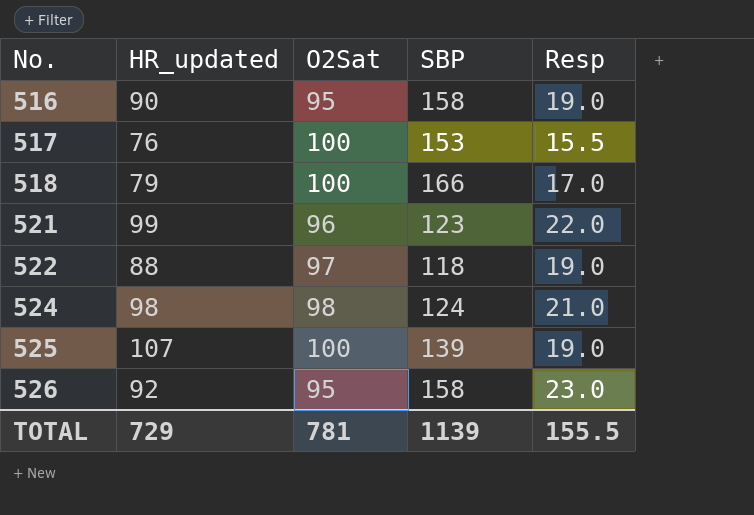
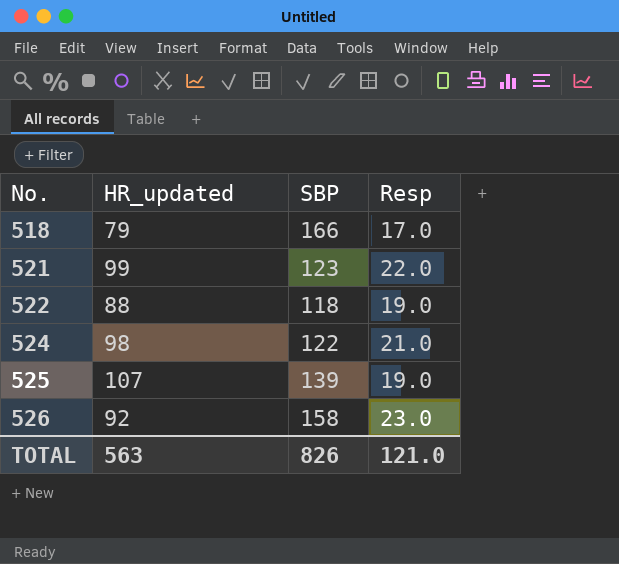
column O2Sat | position: 3 -> none
row 516: 90 | 95 | 158 | 19.0 -> none
row 517: 76 | 100 | 153 | 15.5 -> none
524 | SBP: 124 -> 122
TOTAL | HR_updated: 729 -> 563
TOTAL | SBP: 1139 -> 826
TOTAL | Resp: 155.5 -> 121.0

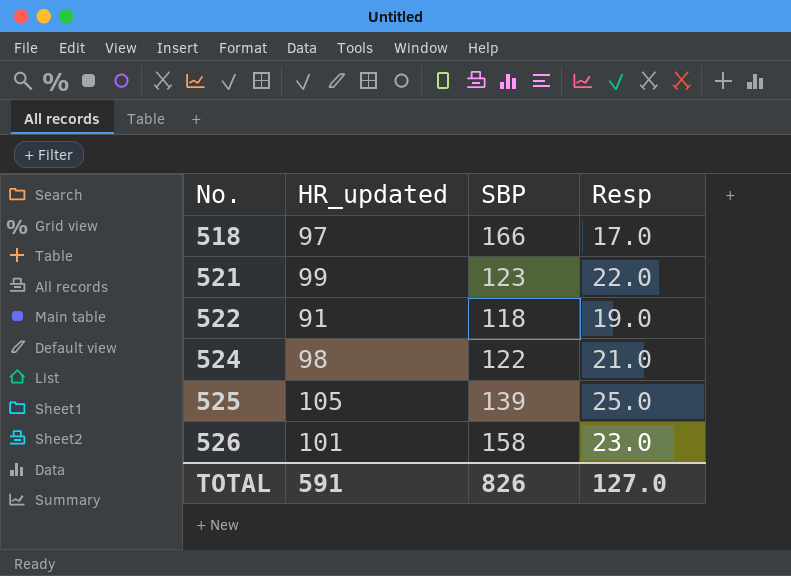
518 | HR_updated: 79 -> 97
522 | HR_updated: 88 -> 91
525 | HR_updated: 107 -> 105
525 | Resp: 19.0 -> 25.0
526 | HR_updated: 92 -> 101
TOTAL | HR_updated: 563 -> 591
TOTAL | Resp: 121.0 -> 127.0

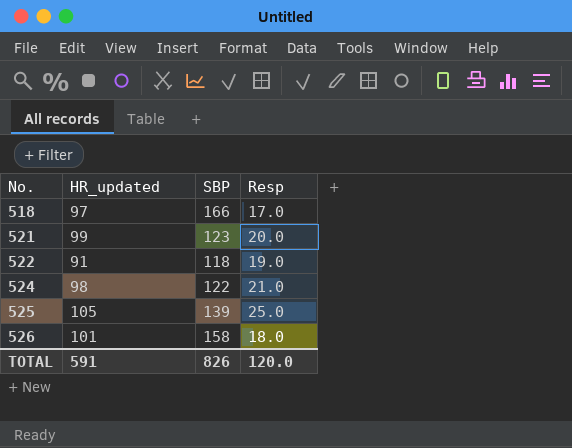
521 | Resp: 22.0 -> 20.0
526 | Resp: 23.0 -> 18.0
TOTAL | Resp: 127.0 -> 120.0

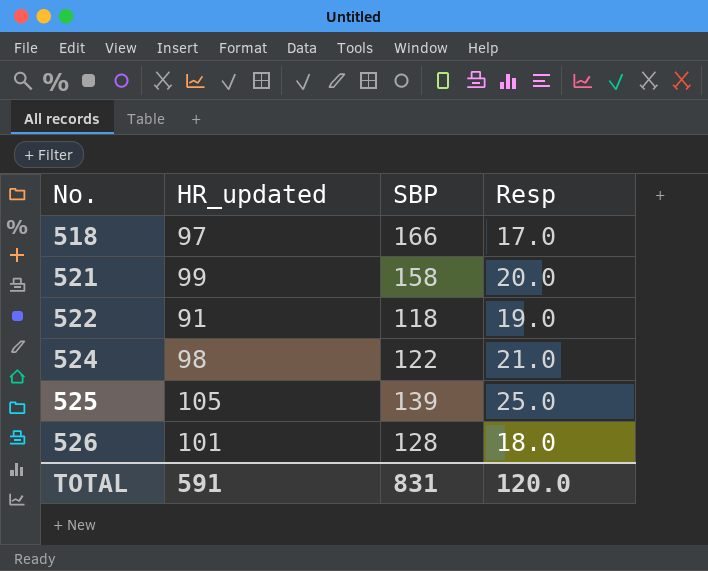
521 | SBP: 123 -> 158
526 | SBP: 158 -> 128
TOTAL | SBP: 826 -> 831

